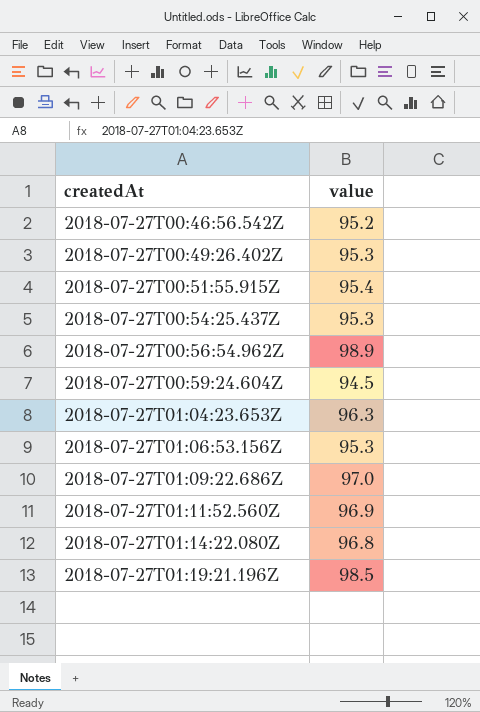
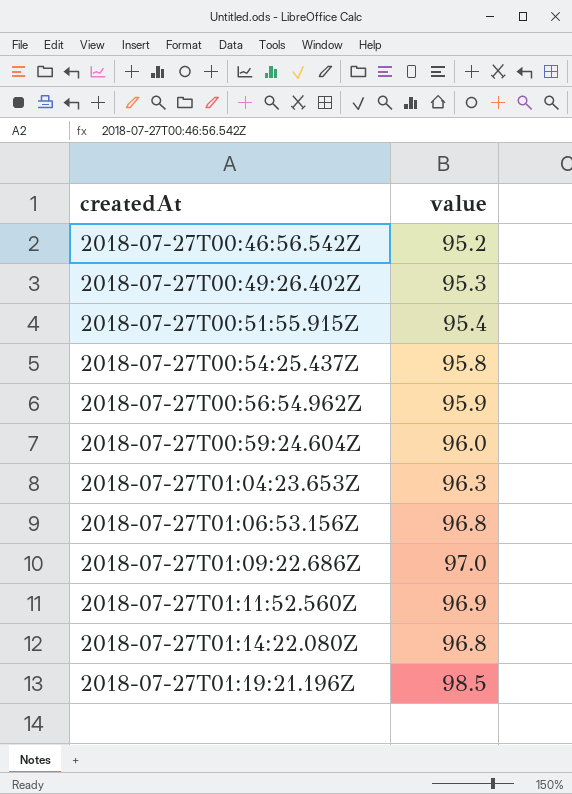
2018-07-27T00:54:25.437Z | value: 95.3 -> 95.8
2018-07-27T00:56:54.962Z | value: 98.9 -> 95.9
2018-07-27T00:59:24.604Z | value: 94.5 -> 96.0
2018-07-27T01:06:53.156Z | value: 95.3 -> 96.8

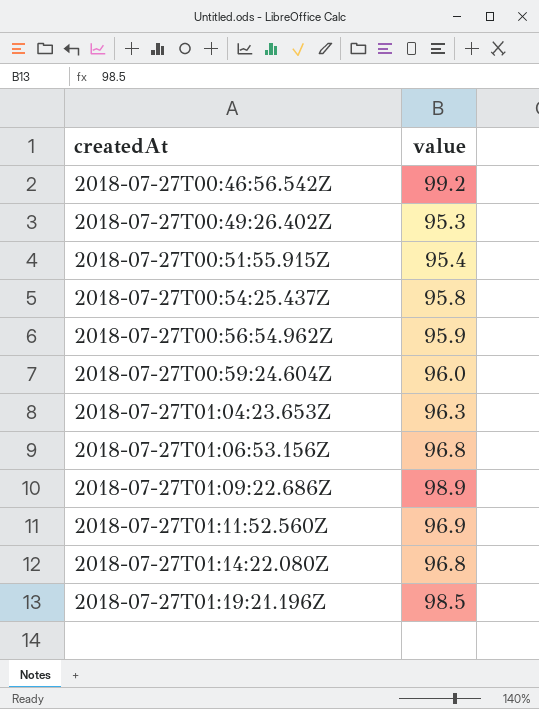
2018-07-27T00:46:56.542Z | value: 95.2 -> 99.2
2018-07-27T01:09:22.686Z | value: 97.0 -> 98.9

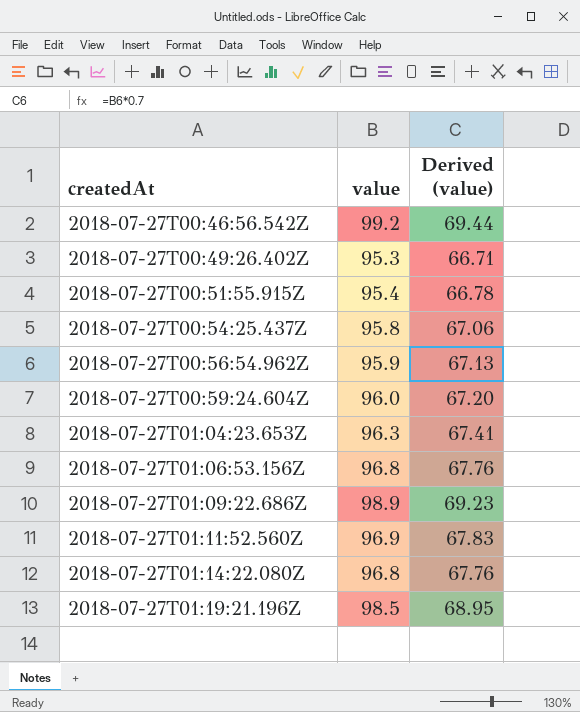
column Derived (value) | formula: none -> [value] * 0.7

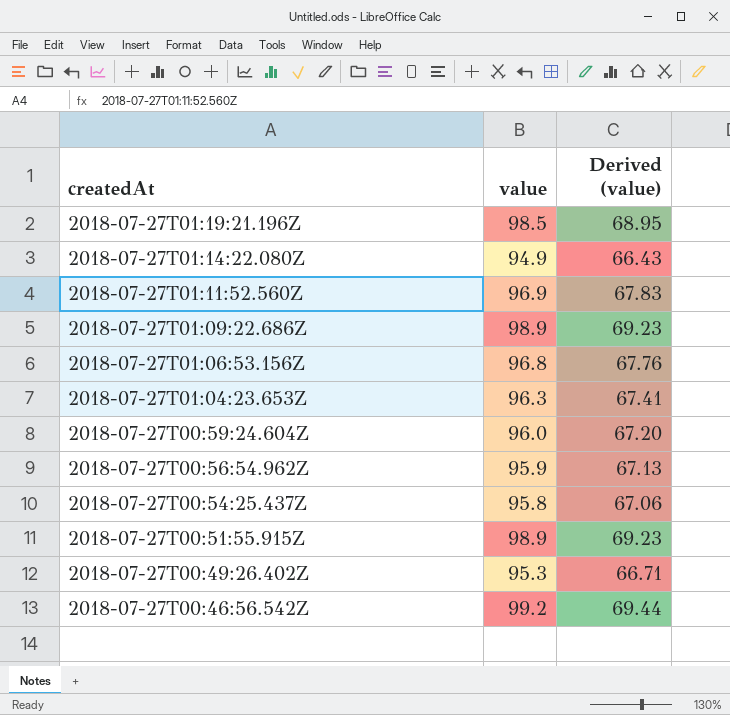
row order: createdAt ascending -> createdAt descending
2018-07-27T01:14:22.080Z | value: 96.8 -> 94.9
2018-07-27T01:14:22.080Z | Derived (value): 67.76 -> 66.43
2018-07-27T00:51:55.915Z | value: 95.4 -> 98.9
2018-07-27T00:51:55.915Z | Derived (value): 66.78 -> 69.23

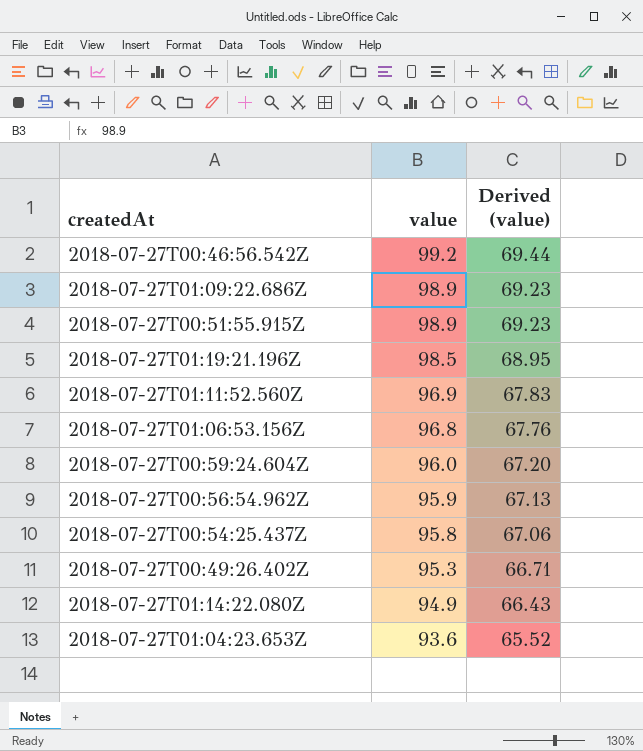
row order: createdAt descending -> value descending
2018-07-27T01:04:23.653Z | value: 96.3 -> 93.6
2018-07-27T01:04:23.653Z | Derived (value): 67.41 -> 65.52

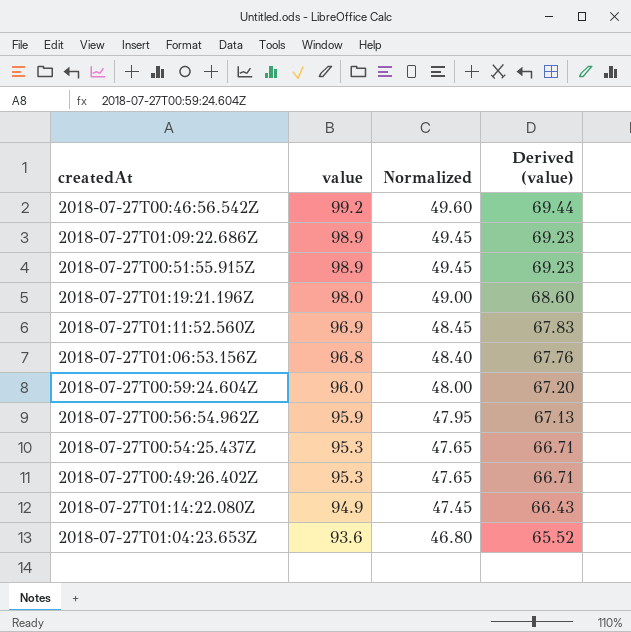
column Normalized | formula: none -> [value] * 0.5
2018-07-27T01:19:21.196Z | value: 98.5 -> 98.0
2018-07-27T01:19:21.196Z | Derived (value): 68.95 -> 68.60
2018-07-27T00:54:25.437Z | value: 95.8 -> 95.3
2018-07-27T00:54:25.437Z | Derived (value): 67.06 -> 66.71

